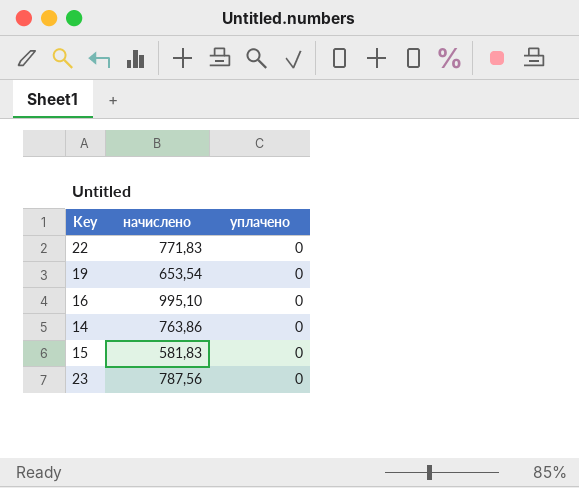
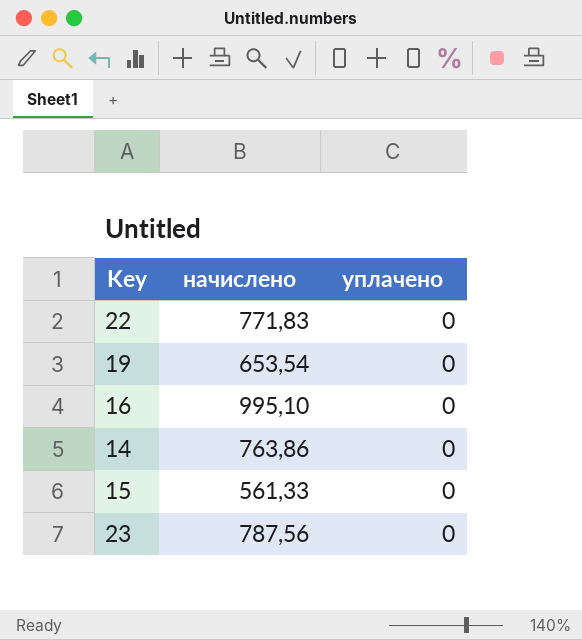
15 | начислено: 581,83 -> 561,33

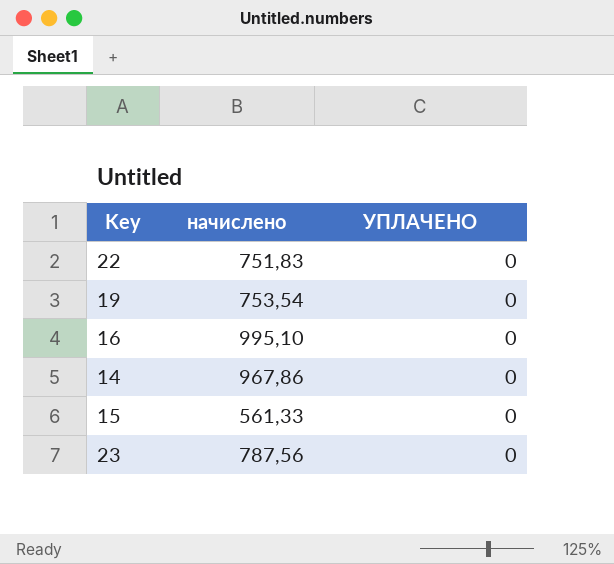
column name: уплачено -> УПЛАЧЕНО
22 | начислено: 771,83 -> 751,83
19 | начислено: 653,54 -> 753,54
14 | начислено: 763,86 -> 967,86

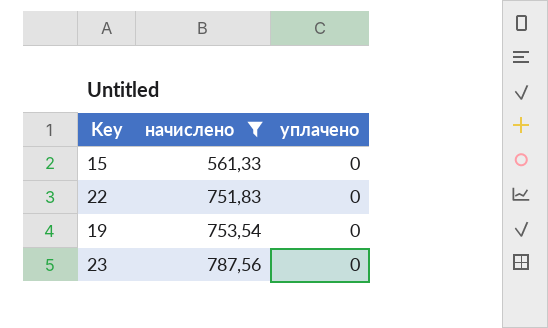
filter: none -> начислено <= 787,56
row order: none -> начислено ascending
column name: УПЛАЧЕНО -> уплачено

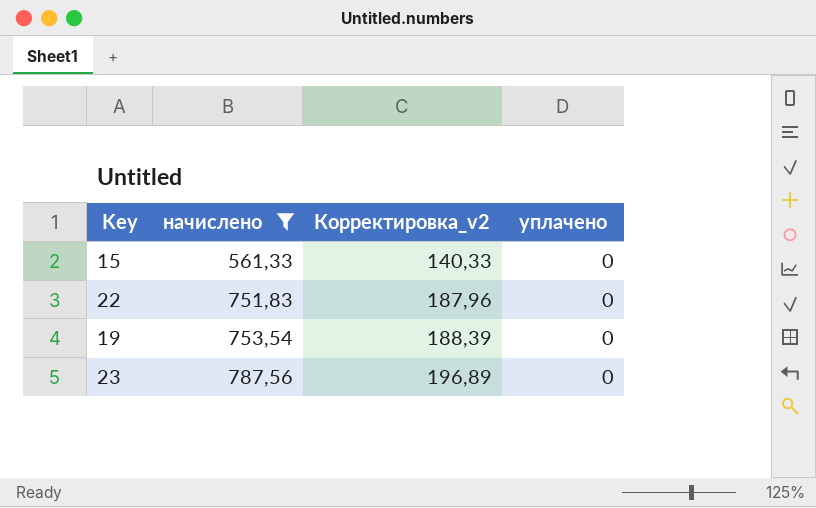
column Корректировка_v2 | formula: none -> [начислено] * 0,25

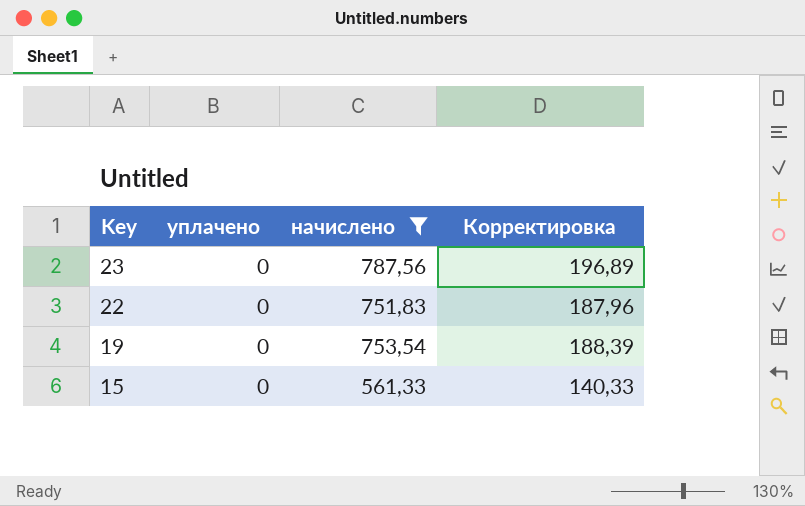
row order: начислено ascending -> Key descending
column уплачено | position: 4 -> 2
column name: Корректировка_v2 -> Корректировка

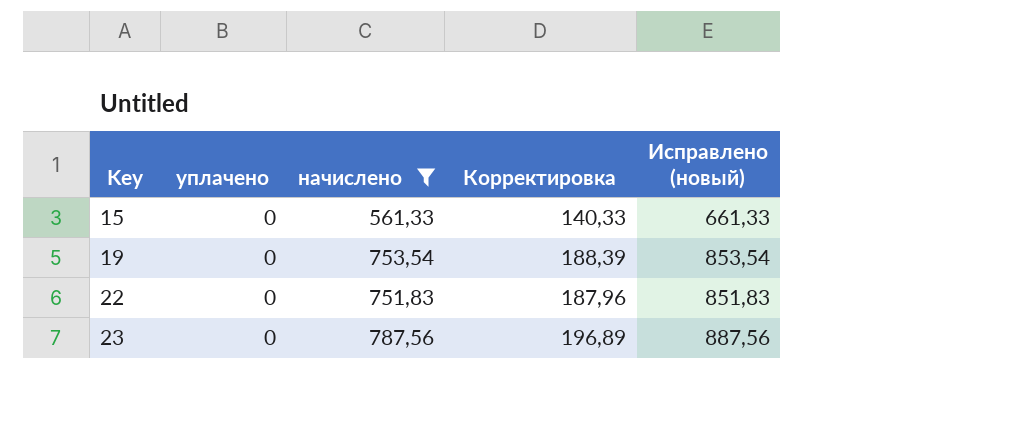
row order: Key descending -> Key ascending
column Исправлено (новый) | formula: none -> [начислено] + 100

